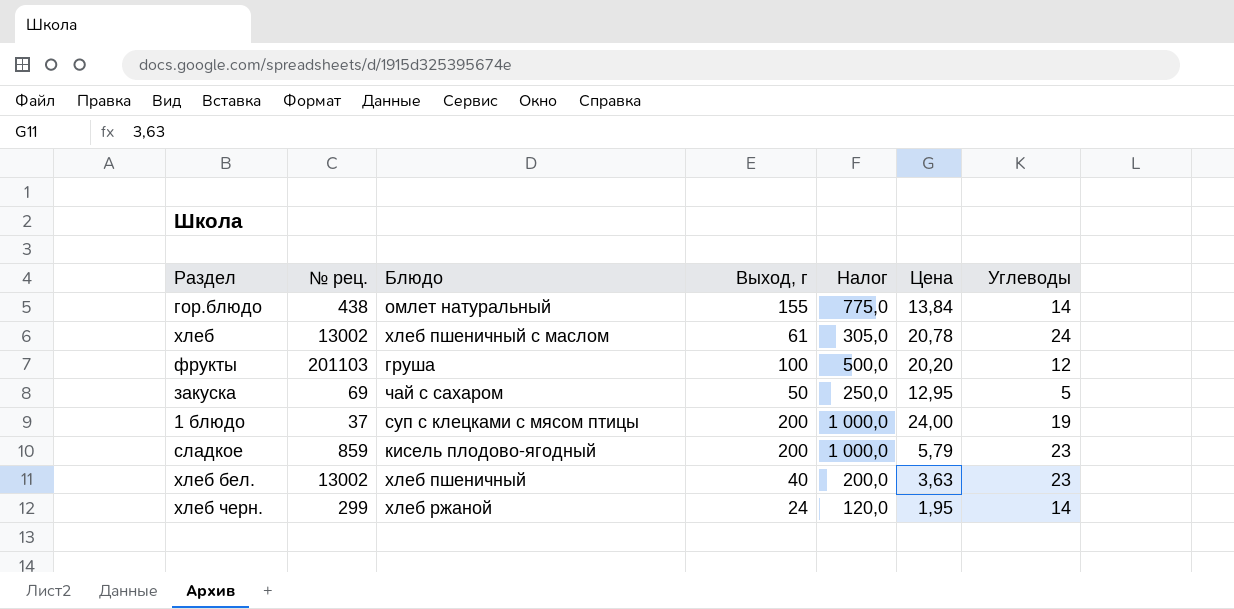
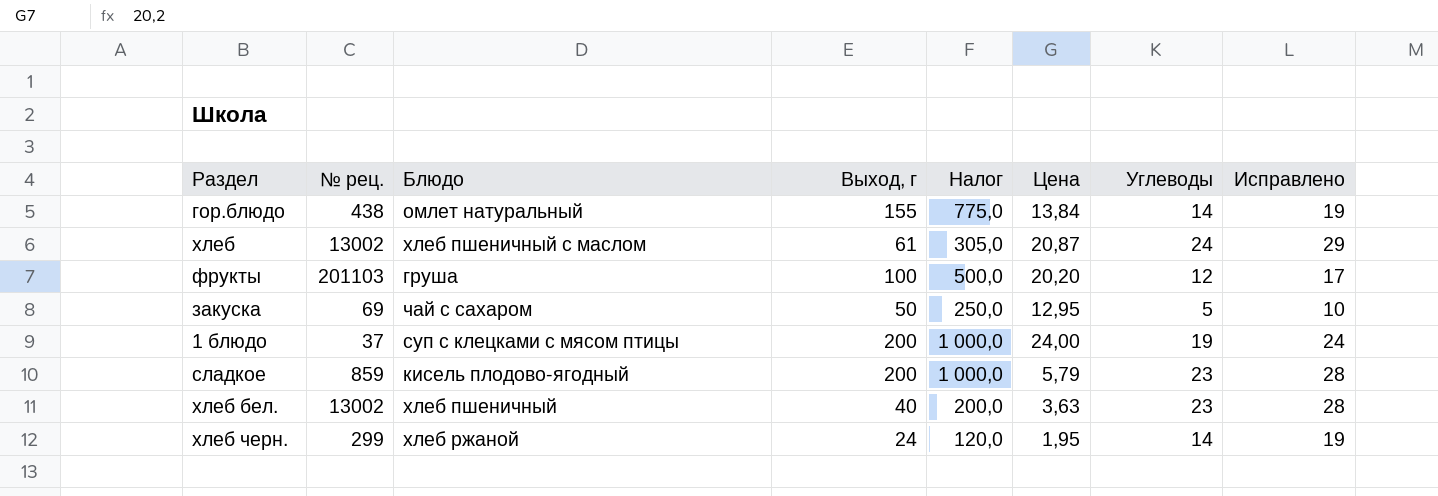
column Исправлено | formula: none -> [Углеводы] + 5
хлеб | Цена: 20,78 -> 20,87

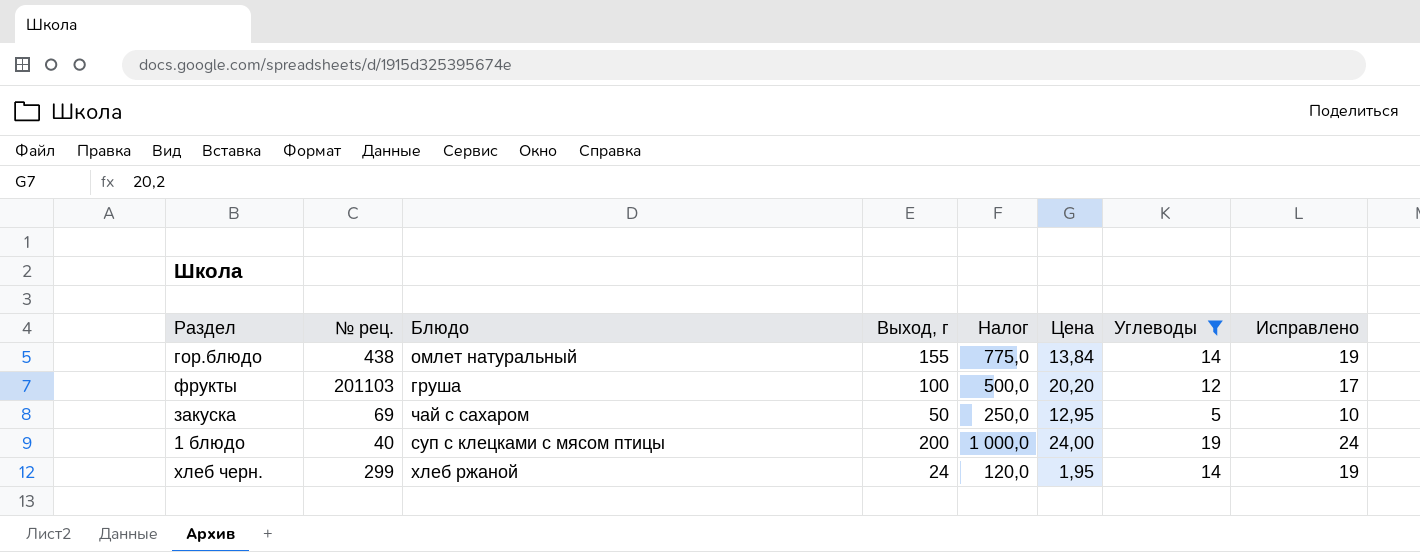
filter: none -> Углеводы <= 19
1 блюдо | № рец.: 37 -> 40

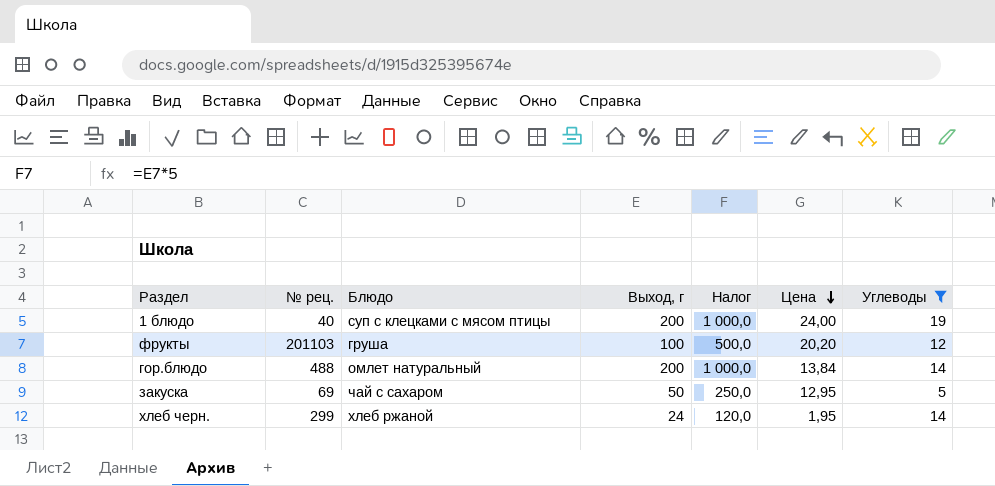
row order: none -> Цена descending
column Исправлено | formula: [Углеводы] + 5 -> none
гор.блюдо | № рец.: 438 -> 488
гор.блюдо | Выход, г: 155 -> 200
гор.блюдо | Налог: 775,0 -> 1 000,0

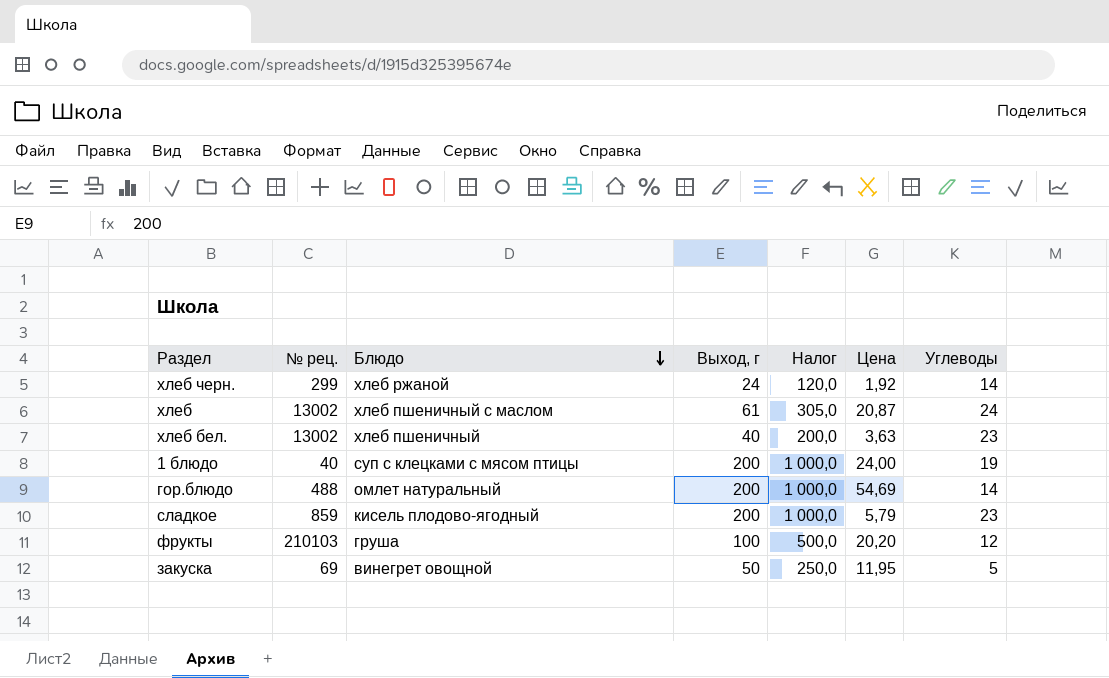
filter: Углеводы <= 19 -> none
row order: Цена descending -> Блюдо descending
хлеб черн. | Цена: 1,95 -> 1,92
гор.блюдо | Цена: 13,84 -> 54,69
фрукты | № рец.: 201103 -> 210103
закуска | Блюдо: чай с сахаром -> винегрет овощной
закуска | Цена: 12,95 -> 11,95

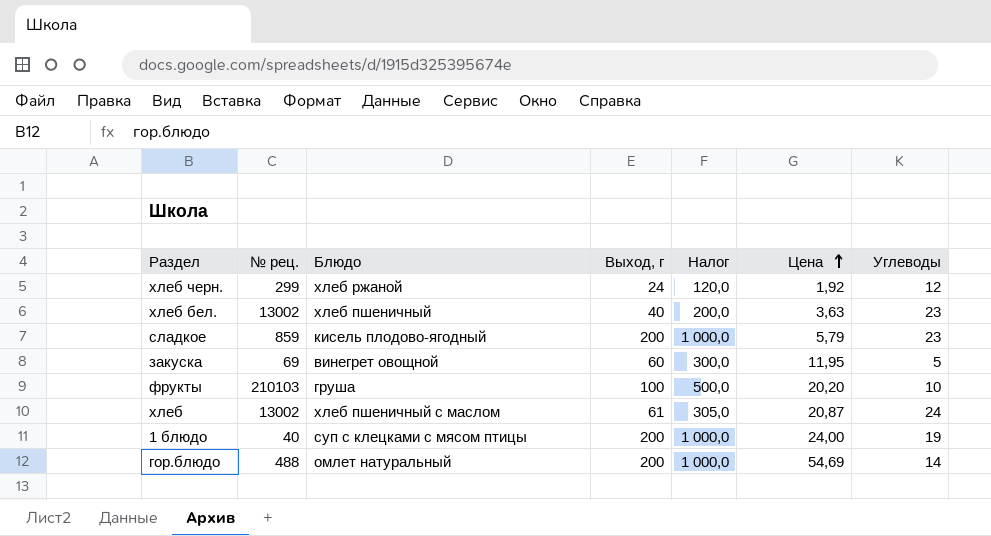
row order: Блюдо descending -> Цена ascending
хлеб черн. | Углеводы: 14 -> 12
закуска | Выход, г: 50 -> 60
закуска | Налог: 250,0 -> 300,0
фрукты | Углеводы: 12 -> 10

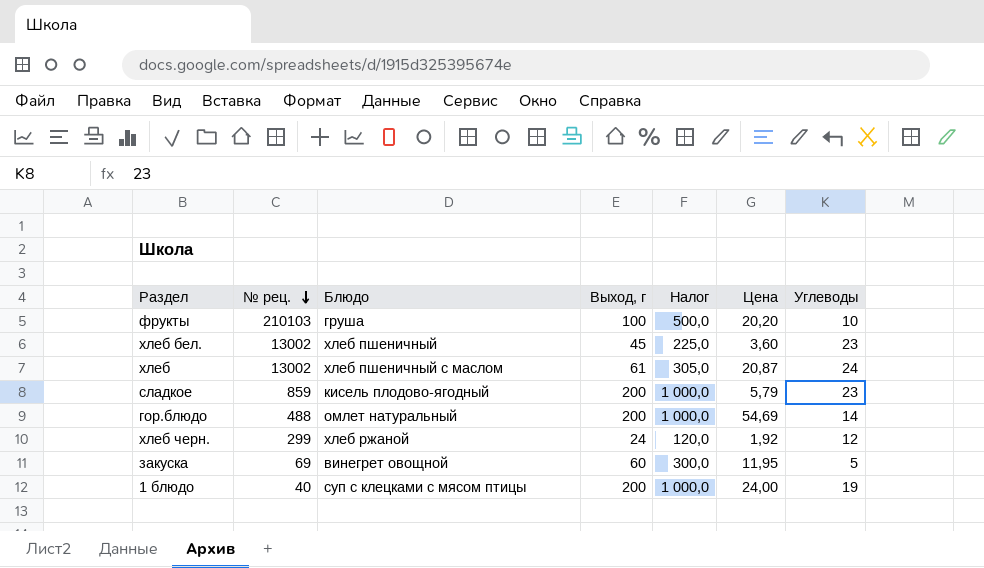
row order: Цена ascending -> № рец. descending
хлеб бел. | Выход, г: 40 -> 45
хлеб бел. | Налог: 200,0 -> 225,0
хлеб бел. | Цена: 3,63 -> 3,60

